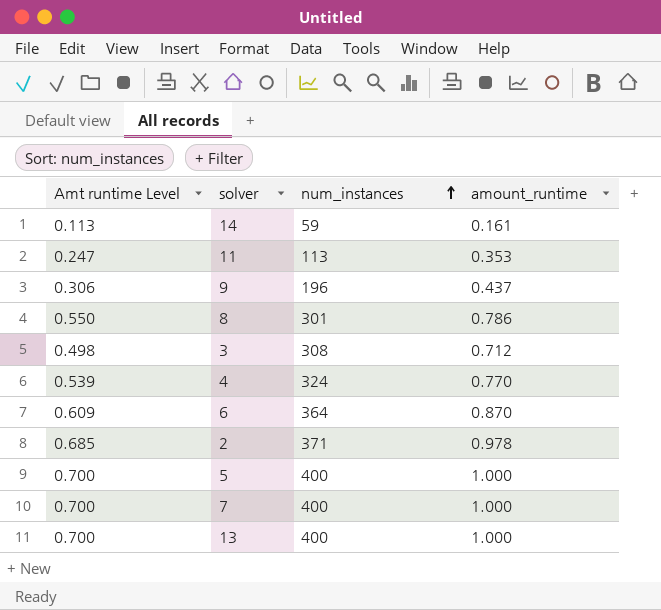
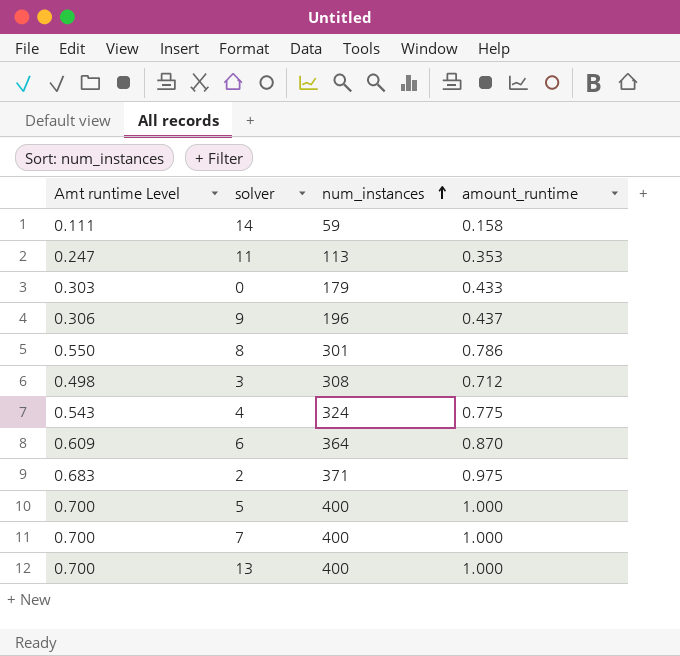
14 | Amt runtime Level: 0.113 -> 0.111
14 | amount_runtime: 0.161 -> 0.158
row 0: none -> 0.303 | 179 | 0.433
4 | Amt runtime Level: 0.539 -> 0.543
4 | amount_runtime: 0.770 -> 0.775
2 | Amt runtime Level: 0.685 -> 0.683
2 | amount_runtime: 0.978 -> 0.975

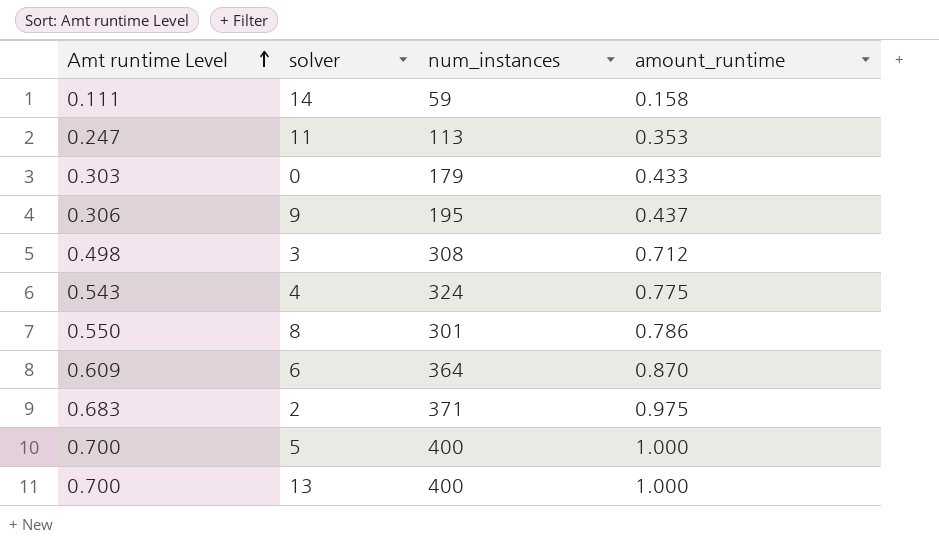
row order: num_instances ascending -> Amt runtime Level ascending
row 7: 0.700 | 400 | 1.000 -> none
9 | num_instances: 196 -> 195

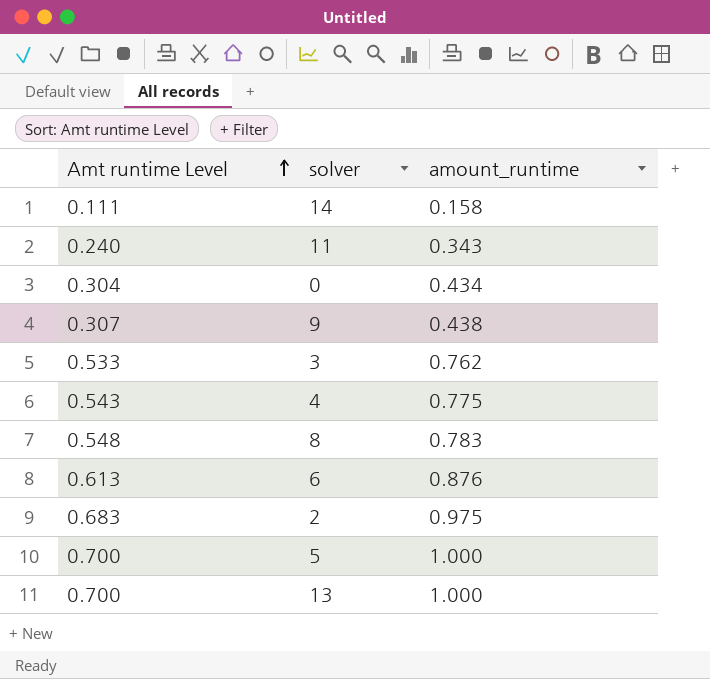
column num_instances | position: 3 -> none
11 | Amt runtime Level: 0.247 -> 0.240
11 | amount_runtime: 0.353 -> 0.343
0 | Amt runtime Level: 0.303 -> 0.304
0 | amount_runtime: 0.433 -> 0.434
9 | Amt runtime Level: 0.306 -> 0.307
9 | amount_runtime: 0.437 -> 0.438
3 | Amt runtime Level: 0.498 -> 0.533
3 | amount_runtime: 0.712 -> 0.762
8 | Amt runtime Level: 0.550 -> 0.548
8 | amount_runtime: 0.786 -> 0.783
6 | Amt runtime Level: 0.609 -> 0.613
6 | amount_runtime: 0.870 -> 0.876

